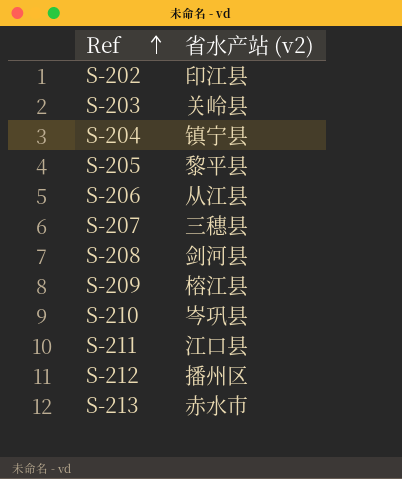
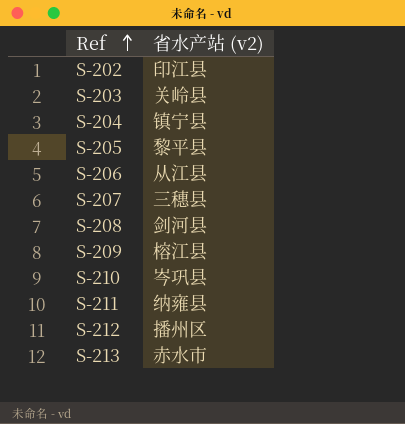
S-211 | 省水产站 (v2): 江口县 -> 纳雍县

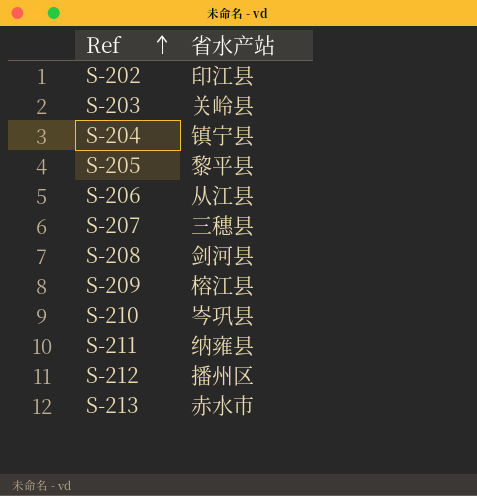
column name: 省水产站 (v2) -> 省水产站

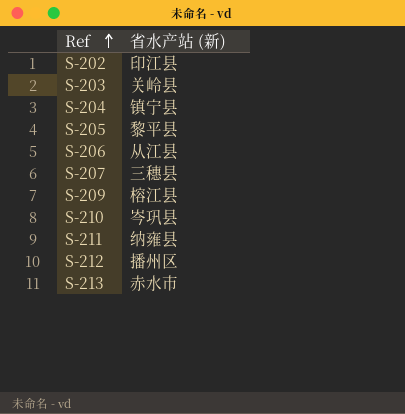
column name: 省水产站 -> 省水产站 (新)
row S-208: 剑河县 -> none

